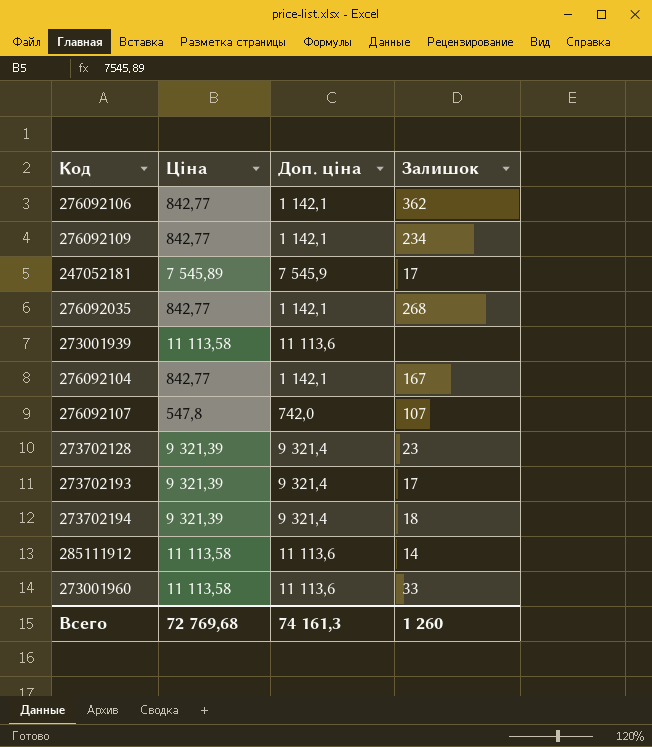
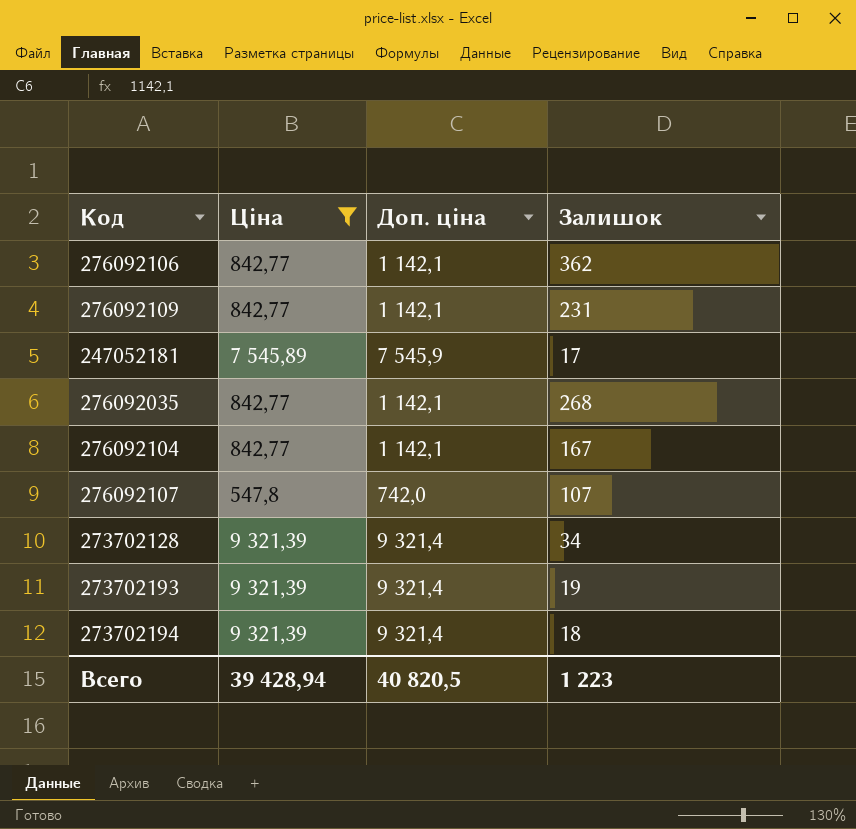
filter: none -> Ціна != 11 113,58
276092109 | Залишок: 234 -> 231
273702128 | Залишок: 23 -> 34
273702193 | Залишок: 17 -> 19
Всего | Ціна: 72 769,68 -> 39 428,94
Всего | Доп. ціна: 74 161,3 -> 40 820,5
Всего | Залишок: 1 260 -> 1 223

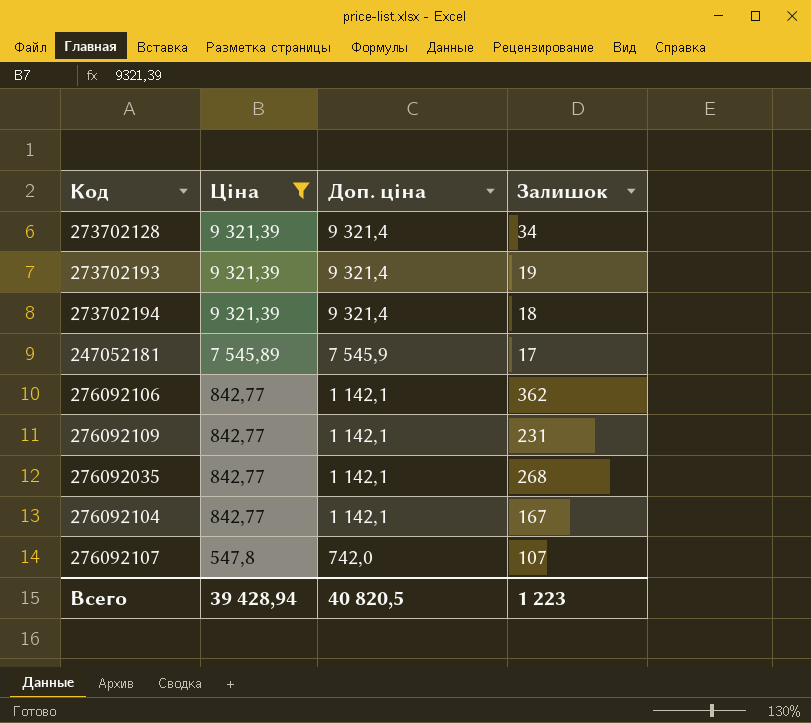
row order: none -> Ціна descending

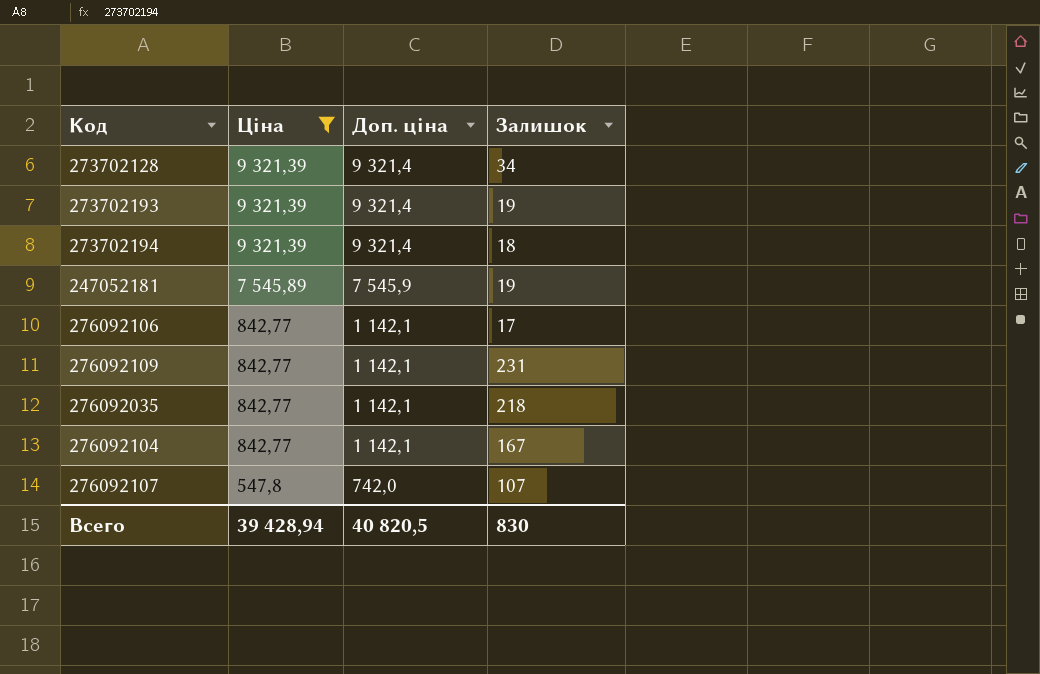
247052181 | Залишок: 17 -> 19
276092106 | Залишок: 362 -> 17
276092035 | Залишок: 268 -> 218
Всего | Залишок: 1 223 -> 830

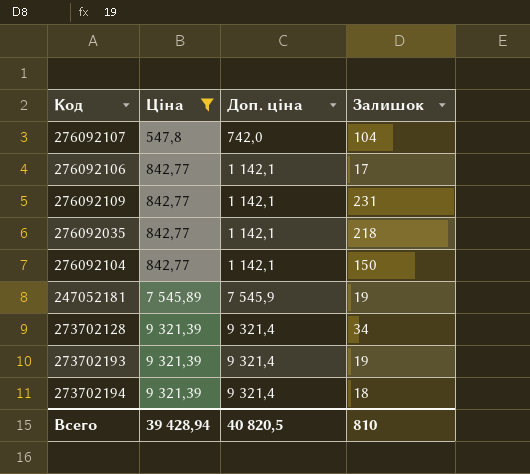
row order: Ціна descending -> Ціна ascending
276092107 | Залишок: 107 -> 104
276092104 | Залишок: 167 -> 150
Всего | Залишок: 830 -> 810

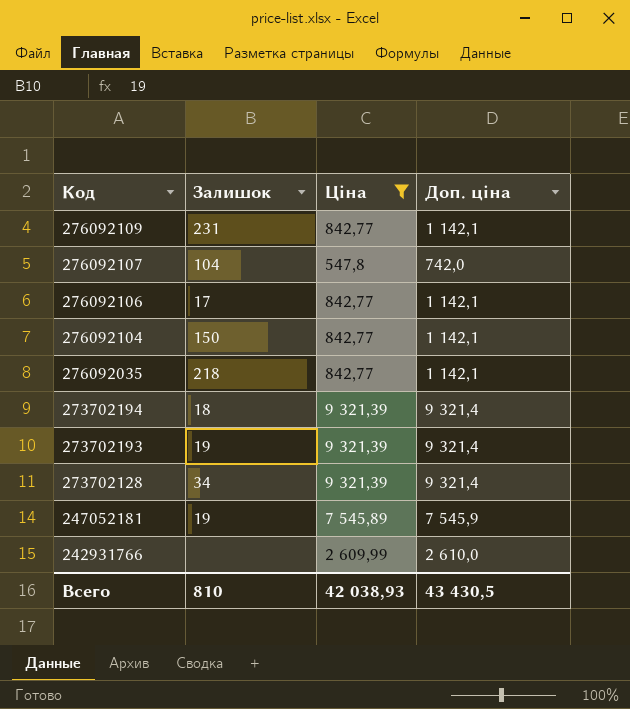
row order: Ціна ascending -> Код descending
column Залишок | position: 4 -> 2
row 242931766: none -> none | 2 609,99 | 2 610,0
Всего | Ціна: 39 428,94 -> 42 038,93
Всего | Доп. ціна: 40 820,5 -> 43 430,5

